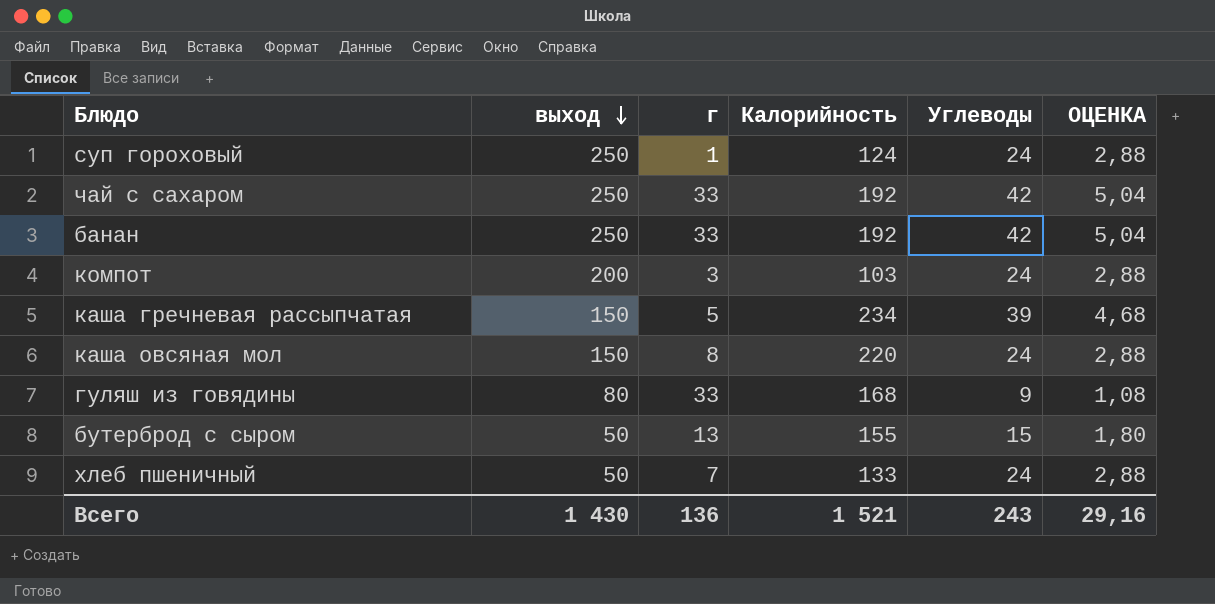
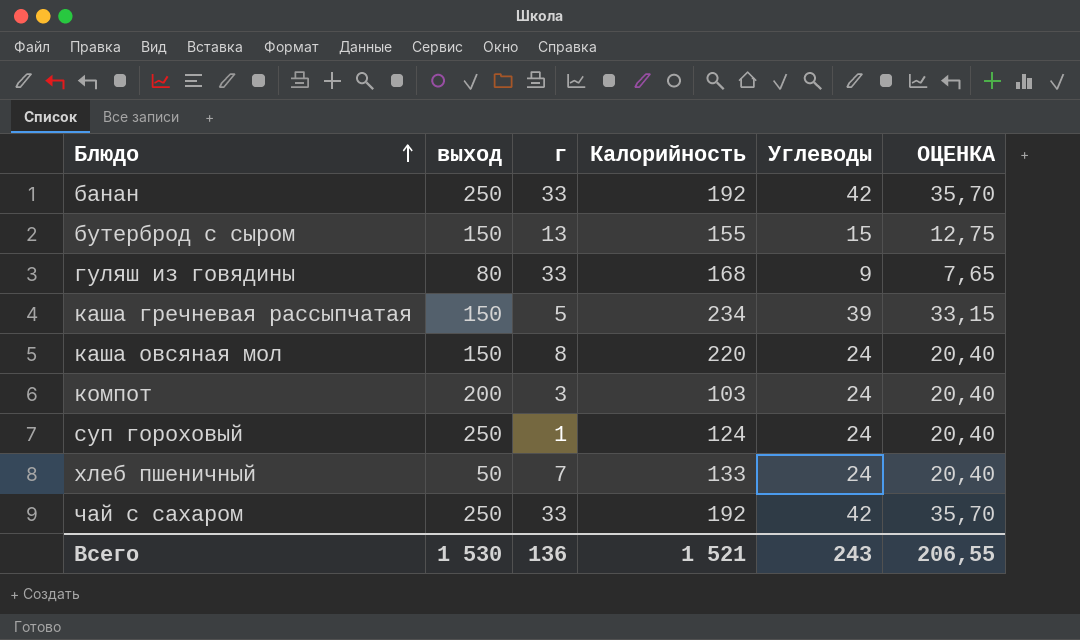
row order: выход descending -> Блюдо ascending
column ОЦЕНКА | formula: [Углеводы] * 0,12 -> [Углеводы] * 0,85
бутерброд с сыром | выход: 50 -> 150
Всего | выход: 1 430 -> 1 530
Всего | ОЦЕНКА: 29,16 -> 206,55

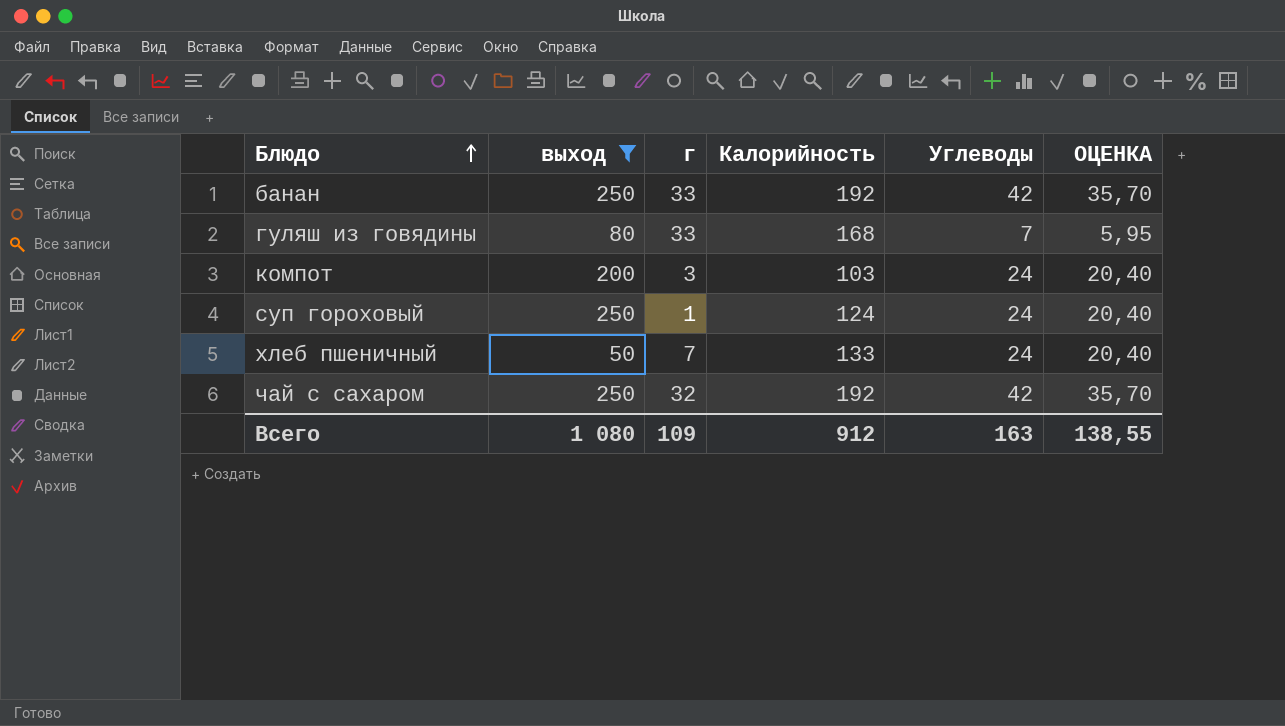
filter: none -> выход != 150
гуляш из говядины | Углеводы: 9 -> 7
гуляш из говядины | ОЦЕНКА: 7,65 -> 5,95
чай с сахаром | г: 33 -> 32
Всего | выход: 1 530 -> 1 080
Всего | г: 136 -> 109
Всего | Калорийность: 1 521 -> 912
Всего | Углеводы: 243 -> 163
Всего | ОЦЕНКА: 206,55 -> 138,55

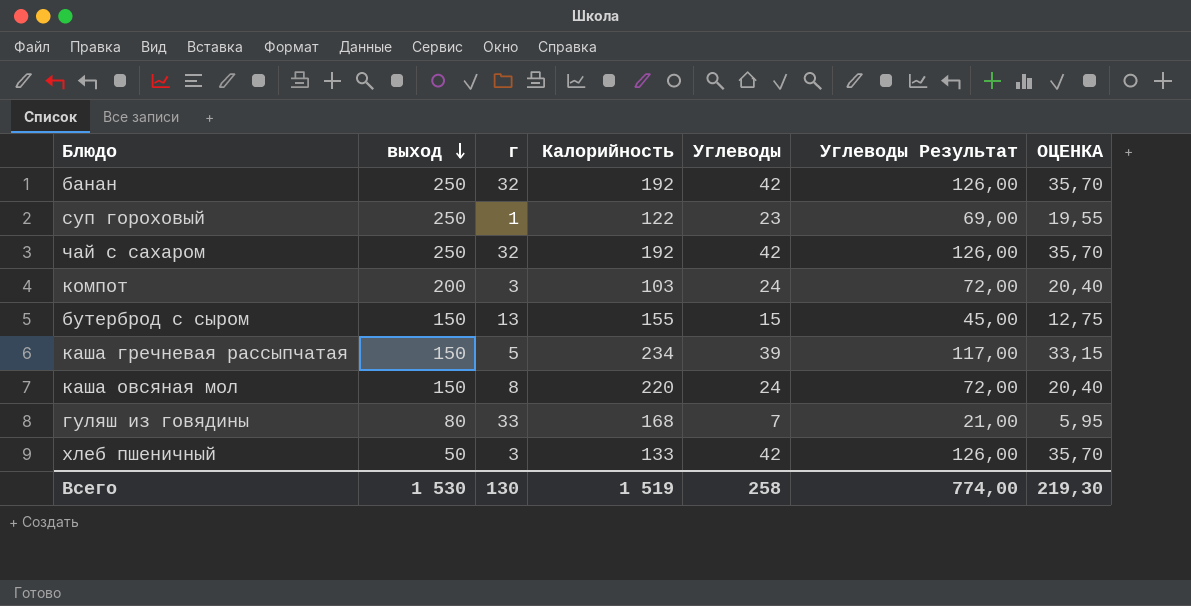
filter: выход != 150 -> none
row order: Блюдо ascending -> выход descending
column Углеводы Результат | formula: none -> [Углеводы] * 3
банан | г: 33 -> 32
суп гороховый | Калорийность: 124 -> 122
суп гороховый | Углеводы: 24 -> 23
суп гороховый | ОЦЕНКА: 20,40 -> 19,55
хлеб пшеничный | г: 7 -> 3
хлеб пшеничный | Углеводы: 24 -> 42
хлеб пшеничный | ОЦЕНКА: 20,40 -> 35,70
Всего | выход: 1 080 -> 1 530
Всего | г: 109 -> 130
Всего | Калорийность: 912 -> 1 519
Всего | Углеводы: 163 -> 258
Всего | ОЦЕНКА: 138,55 -> 219,30

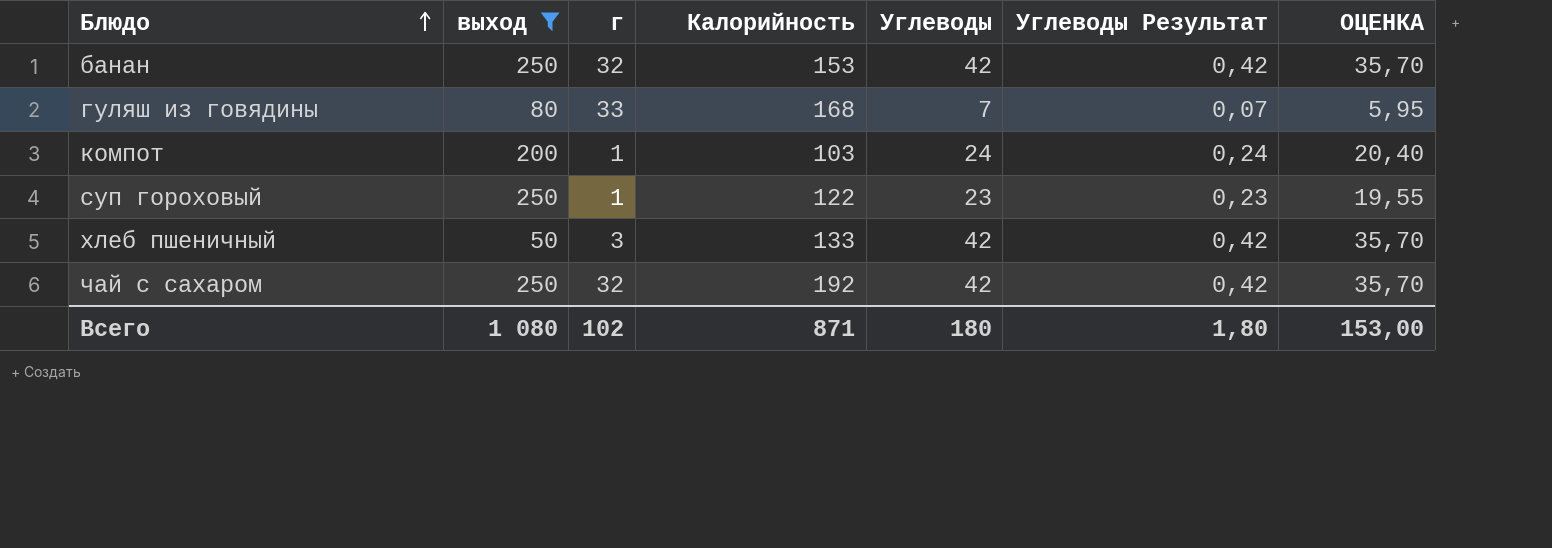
filter: none -> выход != 150
row order: выход descending -> Блюдо ascending
column Углеводы Результат | formula: [Углеводы] * 3 -> [Углеводы] * 0,01
банан | Калорийность: 192 -> 153
компот | г: 3 -> 1
Всего | выход: 1 530 -> 1 080
Всего | г: 130 -> 102
Всего | Калорийность: 1 519 -> 871
Всего | Углеводы: 258 -> 180
Всего | Углеводы Результат: 774,00 -> 1,80
Всего | ОЦЕНКА: 219,30 -> 153,00

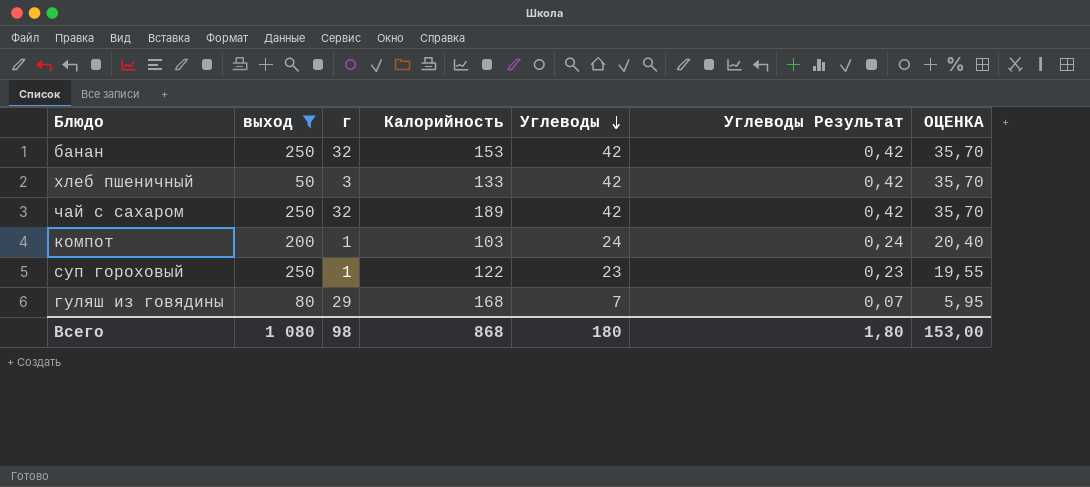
row order: Блюдо ascending -> Углеводы descending
чай с сахаром | Калорийность: 192 -> 189
гуляш из говядины | г: 33 -> 29
Всего | г: 102 -> 98
Всего | Калорийность: 871 -> 868

